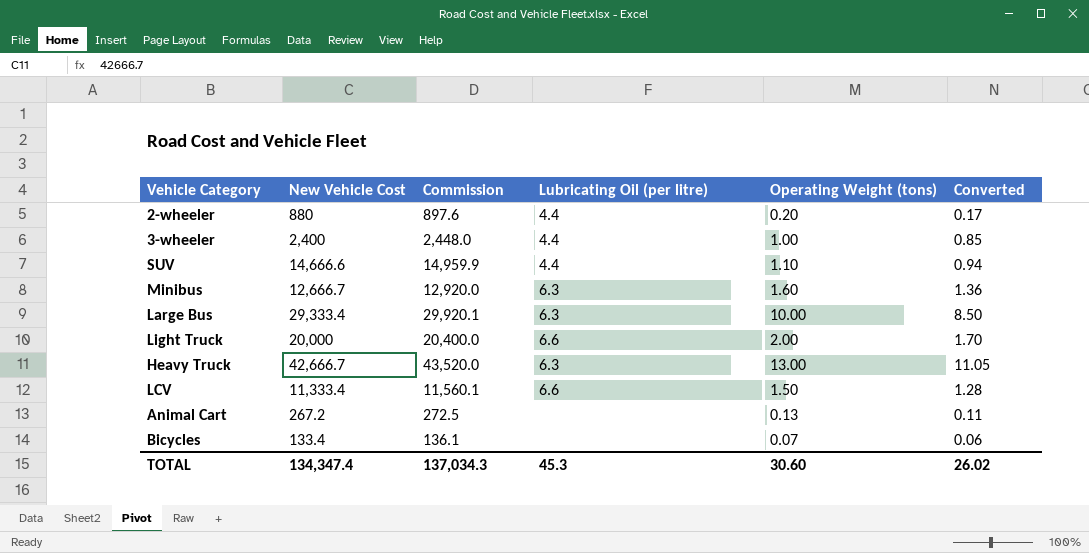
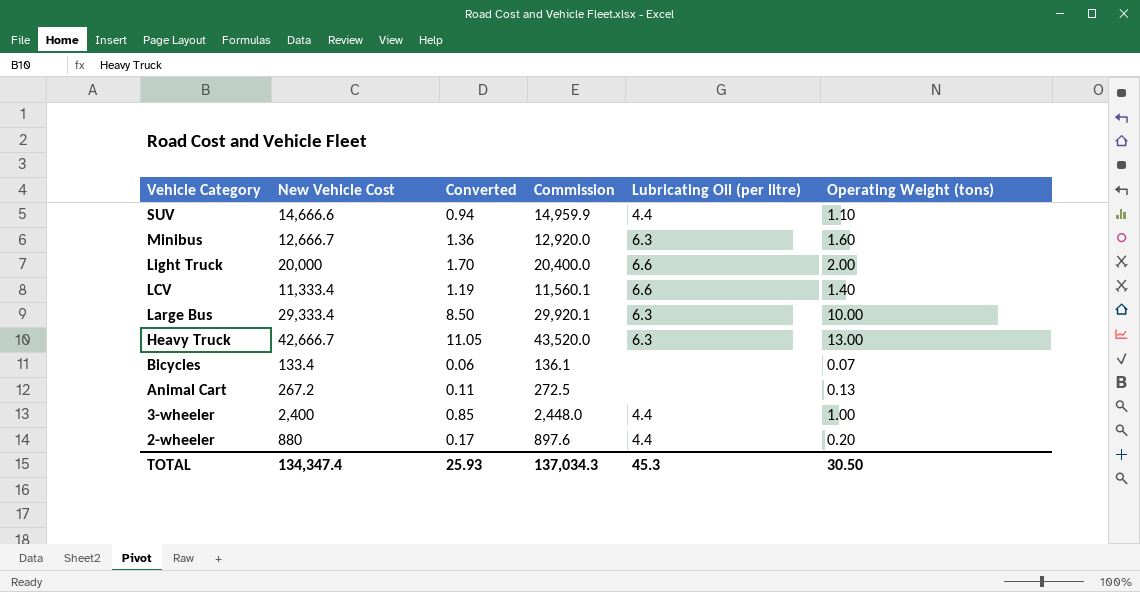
row order: none -> Vehicle Category descending
column Converted | position: 6 -> 3
LCV | Converted: 1.28 -> 1.19
LCV | Operating Weight (tons): 1.50 -> 1.40
TOTAL | Converted: 26.02 -> 25.93
TOTAL | Operating Weight (tons): 30.60 -> 30.50

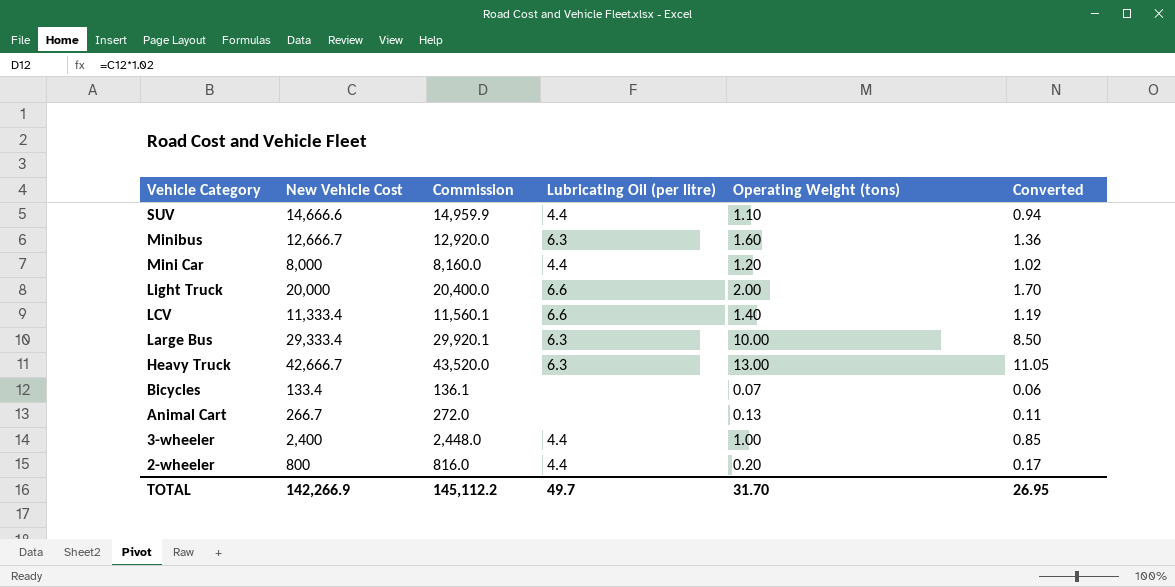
column Converted | position: 3 -> 6
row Mini Car: none -> 8,000 | 8,160.0 | 4.4 | 1.20 | 1.02
Animal Cart | New Vehicle Cost: 267.2 -> 266.7
Animal Cart | Commission: 272.5 -> 272.0
2-wheeler | New Vehicle Cost: 880 -> 800
2-wheeler | Commission: 897.6 -> 816.0
TOTAL | New Vehicle Cost: 134,347.4 -> 142,266.9
TOTAL | Commission: 137,034.3 -> 145,112.2
TOTAL | Lubricating Oil (per litre): 45.3 -> 49.7
TOTAL | Operating Weight (tons): 30.50 -> 31.70
TOTAL | Converted: 25.93 -> 26.95

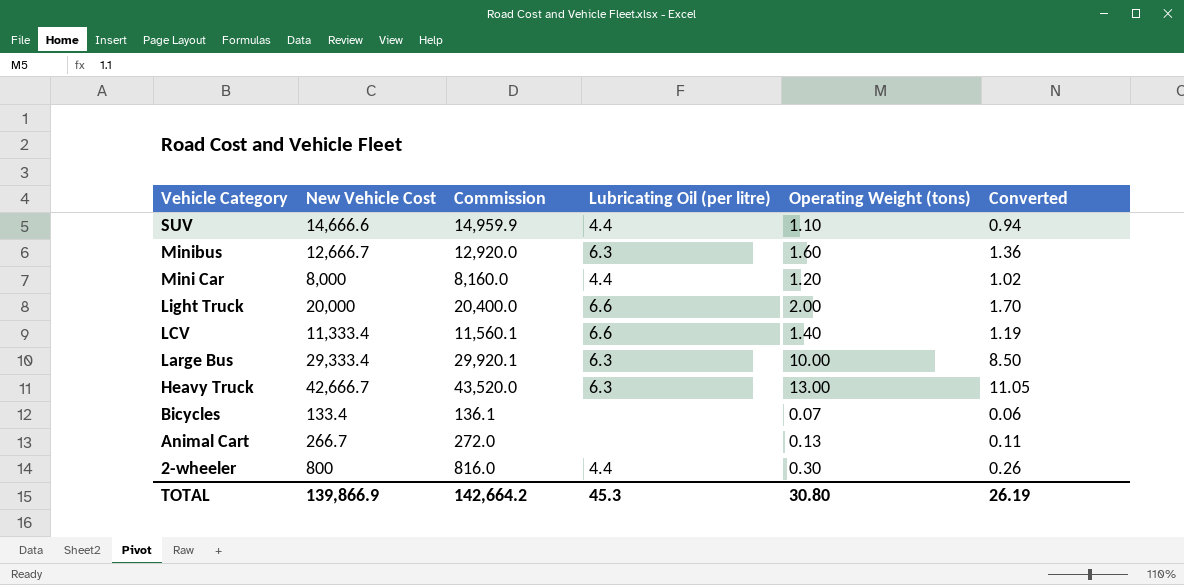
row 3-wheeler: 2,400 | 2,448.0 | 4.4 | 1.00 | 0.85 -> none
2-wheeler | Operating Weight (tons): 0.20 -> 0.30
2-wheeler | Converted: 0.17 -> 0.26
TOTAL | New Vehicle Cost: 142,266.9 -> 139,866.9
TOTAL | Commission: 145,112.2 -> 142,664.2
TOTAL | Lubricating Oil (per litre): 49.7 -> 45.3
TOTAL | Operating Weight (tons): 31.70 -> 30.80
TOTAL | Converted: 26.95 -> 26.19

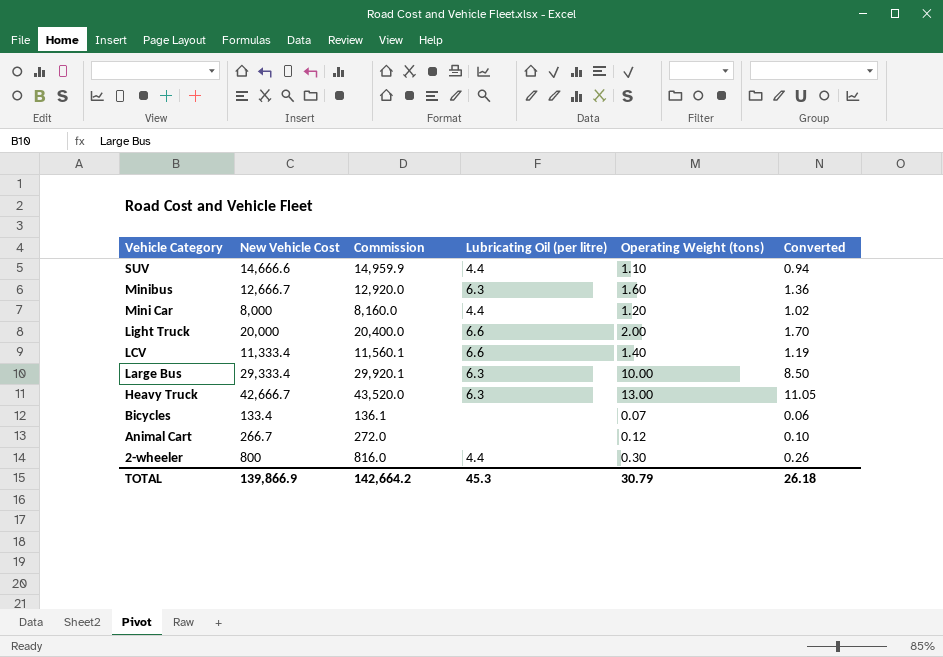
Animal Cart | Operating Weight (tons): 0.13 -> 0.12
Animal Cart | Converted: 0.11 -> 0.10
TOTAL | Operating Weight (tons): 30.80 -> 30.79
TOTAL | Converted: 26.19 -> 26.18

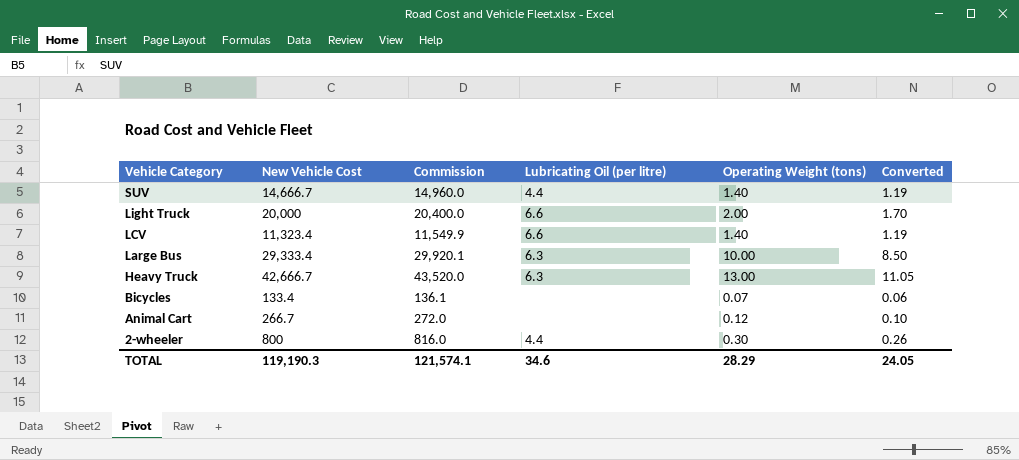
row Minibus: 12,666.7 | 12,920.0 | 6.3 | 1.60 | 1.36 -> none
row Mini Car: 8,000 | 8,160.0 | 4.4 | 1.20 | 1.02 -> none
SUV | New Vehicle Cost: 14,666.6 -> 14,666.7
SUV | Commission: 14,959.9 -> 14,960.0
SUV | Operating Weight (tons): 1.10 -> 1.40
SUV | Converted: 0.94 -> 1.19
LCV | New Vehicle Cost: 11,333.4 -> 11,323.4
LCV | Commission: 11,560.1 -> 11,549.9
TOTAL | New Vehicle Cost: 139,866.9 -> 119,190.3
TOTAL | Commission: 142,664.2 -> 121,574.1
TOTAL | Lubricating Oil (per litre): 45.3 -> 34.6
TOTAL | Operating Weight (tons): 30.79 -> 28.29
TOTAL | Converted: 26.18 -> 24.05

